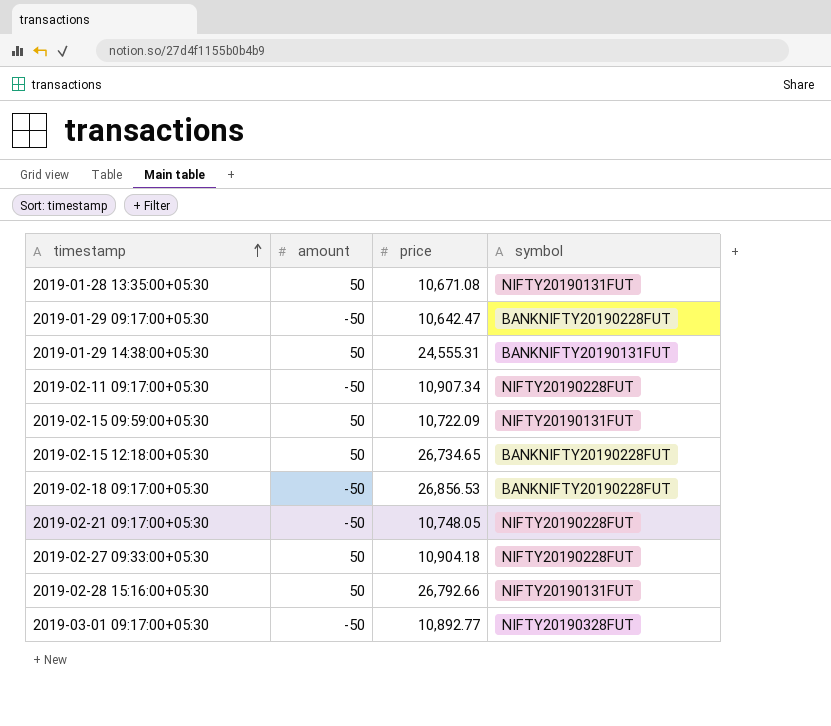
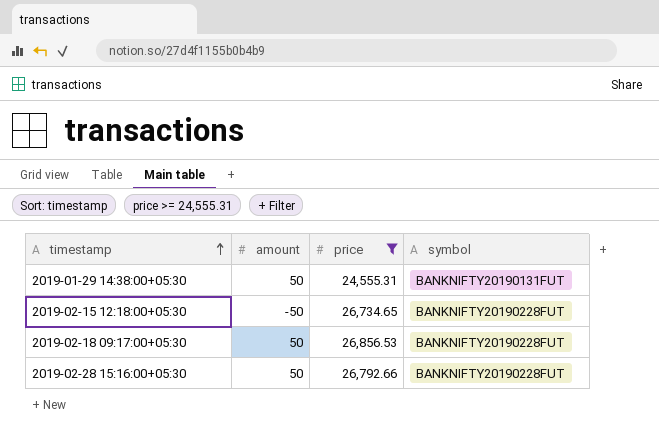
filter: none -> price >= 24,555.31
2019-02-15 12:18:00+05:30 | amount: 50 -> -50
2019-02-18 09:17:00+05:30 | amount: -50 -> 50
2019-02-28 15:16:00+05:30 | symbol: NIFTY20190131FUT -> BANKNIFTY20190228FUT

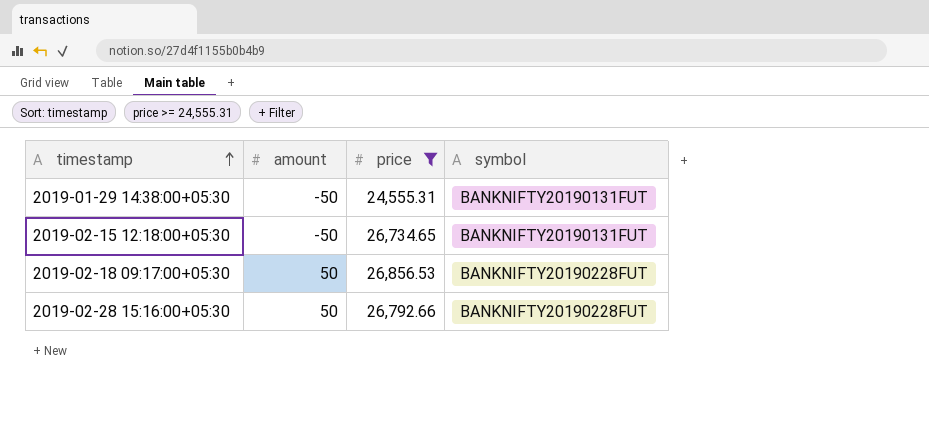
2019-01-29 14:38:00+05:30 | amount: 50 -> -50
2019-02-15 12:18:00+05:30 | symbol: BANKNIFTY20190228FUT -> BANKNIFTY20190131FUT

